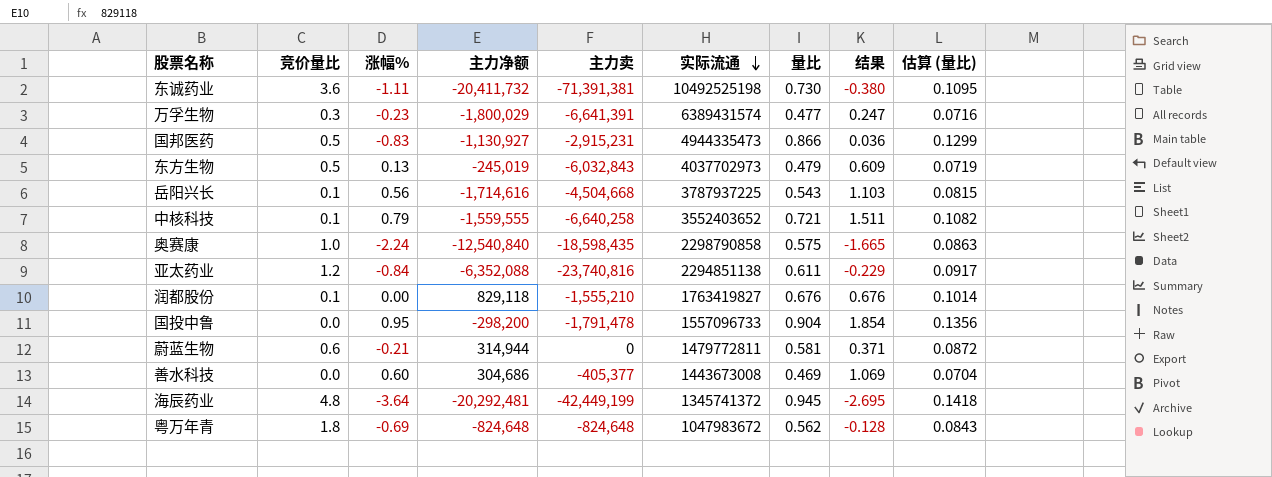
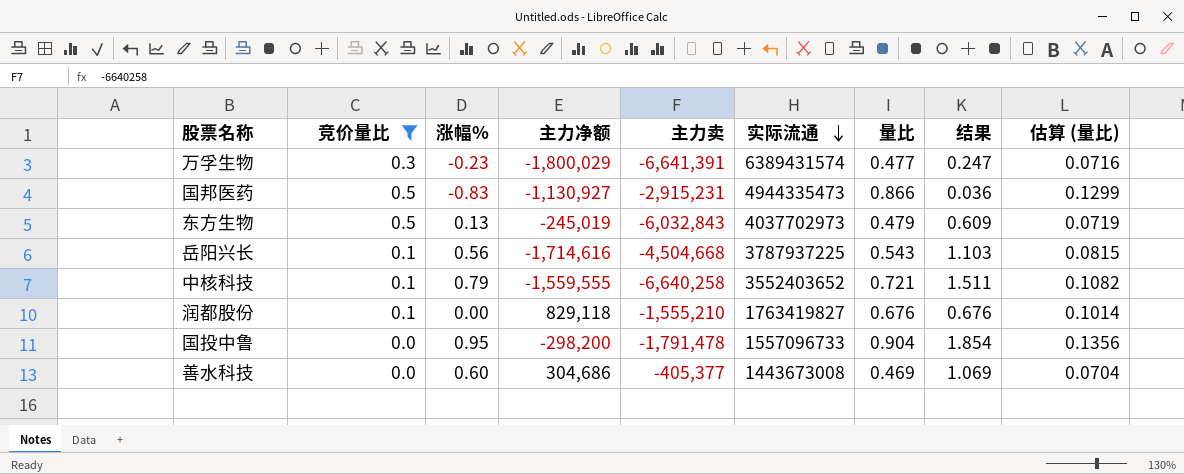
filter: none -> 竞价量比 <= 0.5

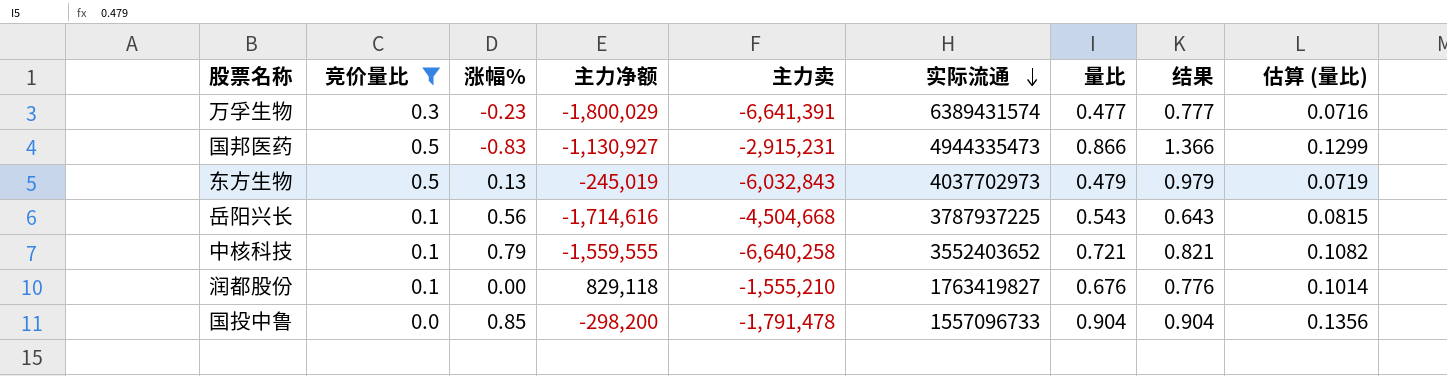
column 结果 | formula: [涨幅%] + [量比] -> [竞价量比] + [量比]
row 善水科技: 0.0 | 0.60 | 304,686 | -405,377 | 1443673008 | 0.469 | 1.069 | 0.0704 -> none
国投中鲁 | 涨幅%: 0.95 -> 0.85

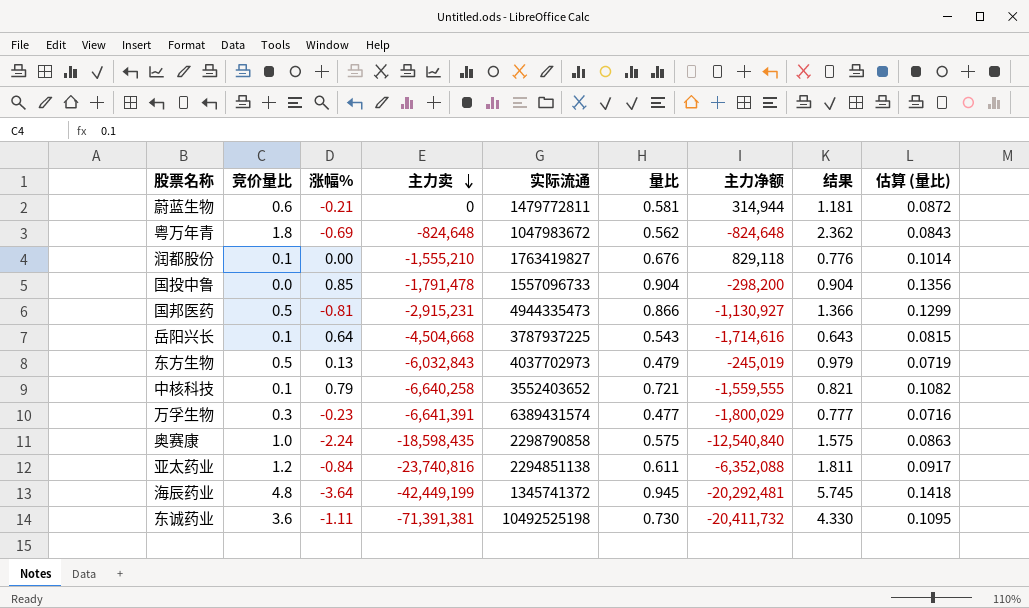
filter: 竞价量比 <= 0.5 -> none
row order: 实际流通 descending -> 主力卖 descending
column 主力净额 | position: 4 -> 7
国邦医药 | 涨幅%: -0.83 -> -0.81
岳阳兴长 | 涨幅%: 0.56 -> 0.64

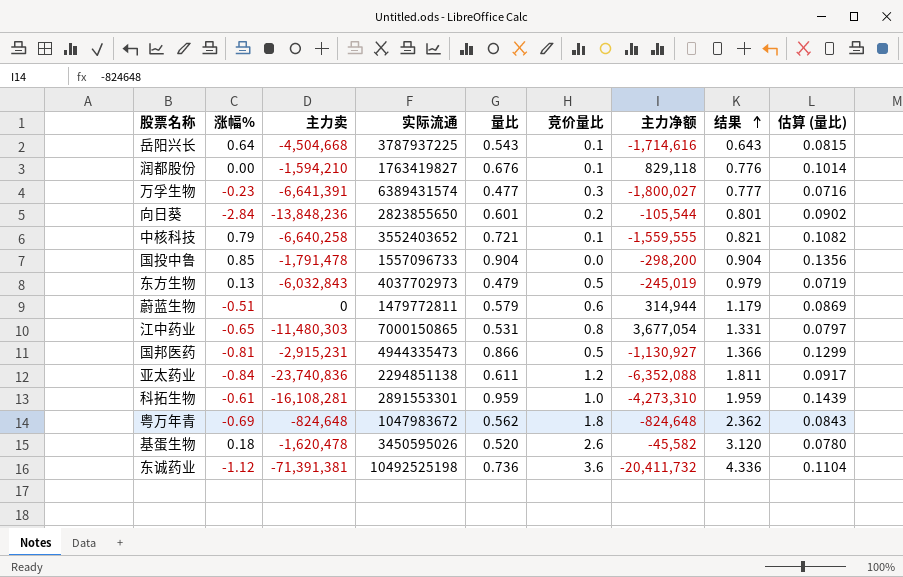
row order: 主力卖 descending -> 结果 ascending
column 竞价量比 | position: 2 -> 6
row 奥赛康: 1.0 | -2.24 | -18,598,435 | 2298790858 | 0.575 | -12,540,840 | 1.575 | 0.0863 -> none
row 海辰药业: 4.8 | -3.64 | -42,449,199 | 1345741372 | 0.945 | -20,292,481 | 5.745 | 0.1418 -> none
润都股份 | 主力卖: -1,555,210 -> -1,594,210
万孚生物 | 主力净额: -1,800,029 -> -1,800,027
row 向日葵: none -> -2.84 | -13,848,236 | 2823855650 | 0.601 | 0.2 | -105,544 | 0.801 | 0.0902
蔚蓝生物 | 涨幅%: -0.21 -> -0.51
蔚蓝生物 | 量比: 0.581 -> 0.579
蔚蓝生物 | 结果: 1.181 -> 1.179
蔚蓝生物 | 估算 (量比): 0.0872 -> 0.0869
row 江中药业: none -> -0.65 | -11,480,303 | 7000150865 | 0.531 | 0.8 | 3,677,054 | 1.331 | 0.0797
亚太药业 | 主力卖: -23,740,816 -> -23,740,836
row 科拓生物: none -> -0.61 | -16,108,281 | 2891553301 | 0.959 | 1.0 | -4,273,310 | 1.959 | 0.1439
row 基蛋生物: none -> 0.18 | -1,620,478 | 3450595026 | 0.520 | 2.6 | -45,582 | 3.120 | 0.0780
东诚药业 | 涨幅%: -1.11 -> -1.12
东诚药业 | 量比: 0.730 -> 0.736
东诚药业 | 结果: 4.330 -> 4.336
东诚药业 | 估算 (量比): 0.1095 -> 0.1104

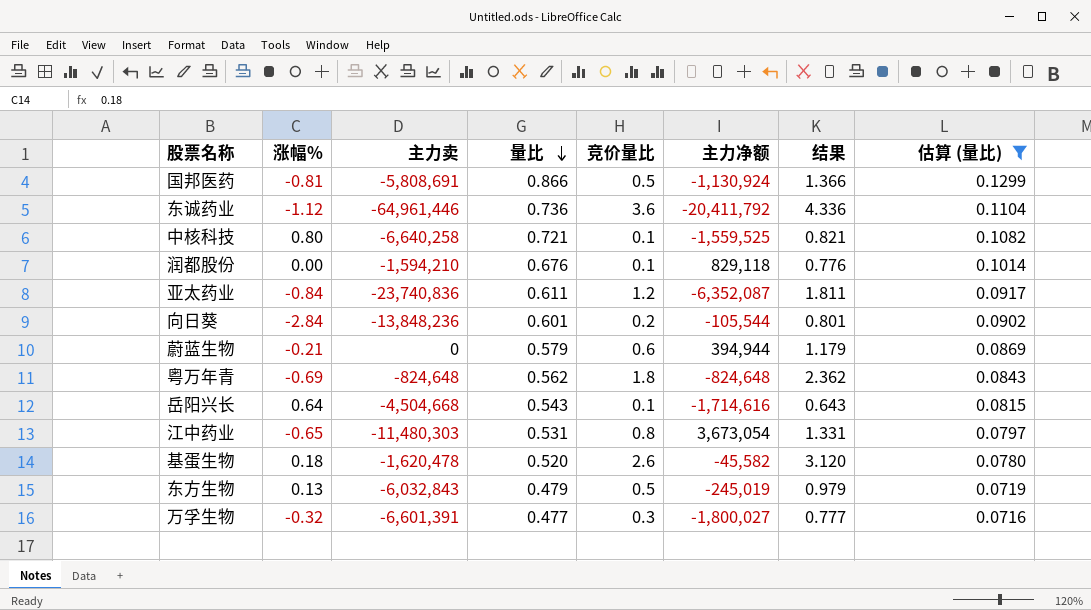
filter: none -> 估算 (量比) <= 0.1299
row order: 结果 ascending -> 量比 descending
column 实际流通 | position: 4 -> none
国邦医药 | 主力卖: -2,915,231 -> -5,808,691
国邦医药 | 主力净额: -1,130,927 -> -1,130,924
东诚药业 | 主力卖: -71,391,381 -> -64,961,446
东诚药业 | 主力净额: -20,411,732 -> -20,411,792
中核科技 | 涨幅%: 0.79 -> 0.80
中核科技 | 主力净额: -1,559,555 -> -1,559,525
亚太药业 | 主力净额: -6,352,088 -> -6,352,087
蔚蓝生物 | 涨幅%: -0.51 -> -0.21
蔚蓝生物 | 主力净额: 314,944 -> 394,944
江中药业 | 主力净额: 3,677,054 -> 3,673,054
万孚生物 | 涨幅%: -0.23 -> -0.32
万孚生物 | 主力卖: -6,641,391 -> -6,601,391

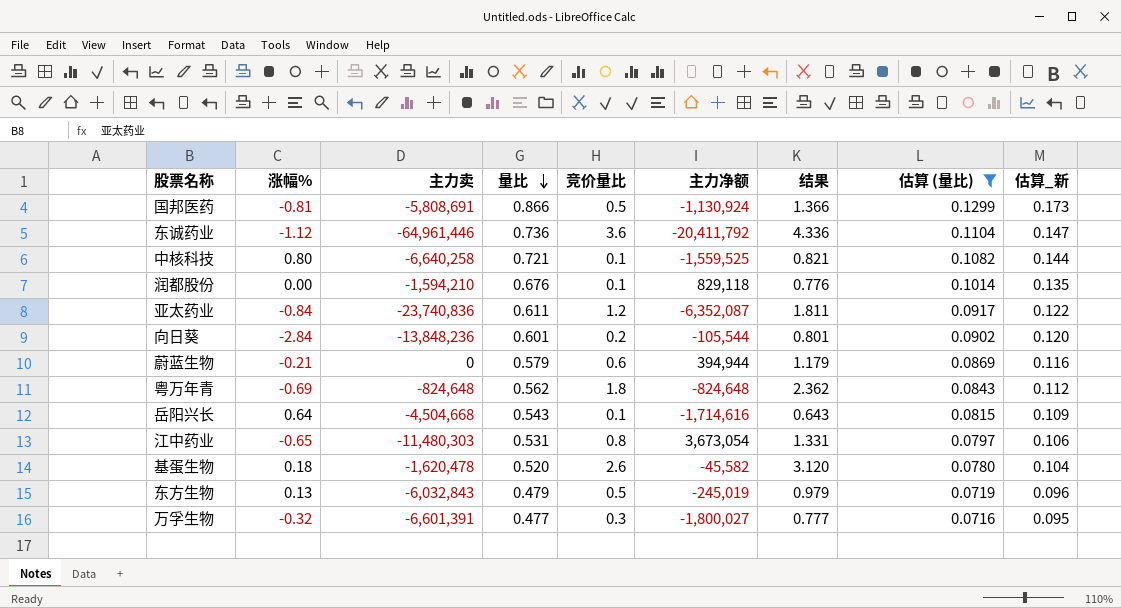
column 估算_新 | formula: none -> [量比] * 0.2

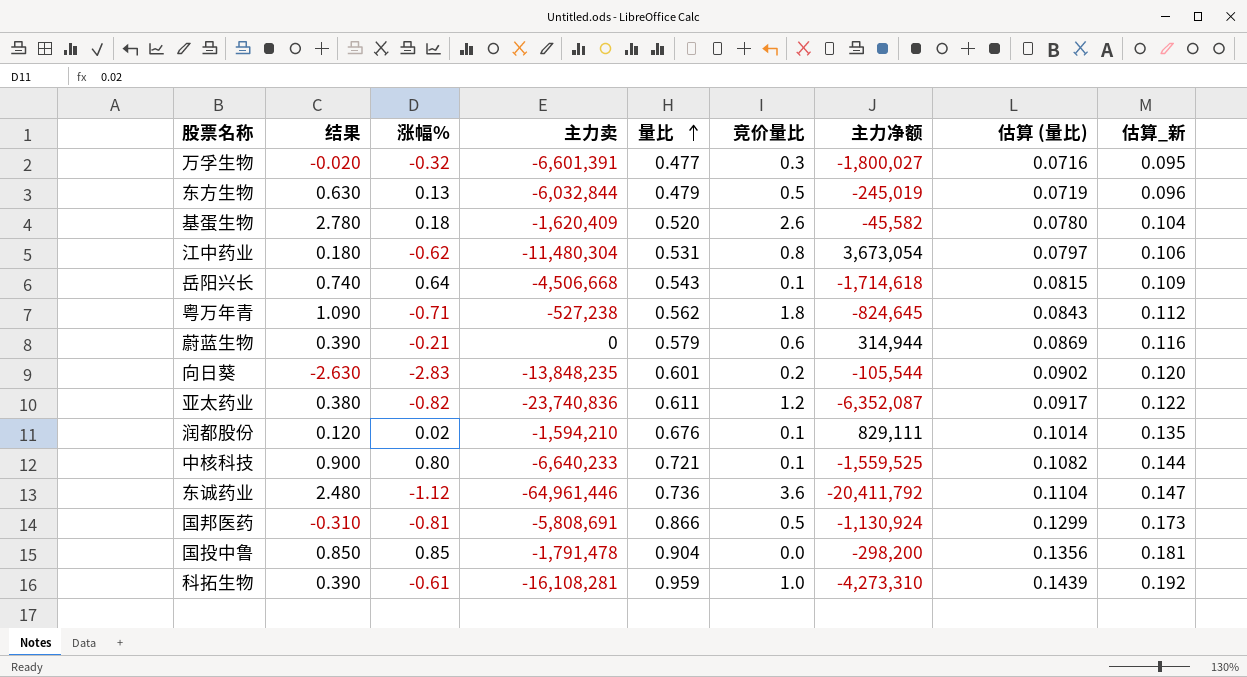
filter: 估算 (量比) <= 0.1299 -> none
row order: 量比 descending -> 量比 ascending
column 结果 | formula: [量比] + [竞价量比] -> [涨幅%] + [竞价量比]
column 结果 | position: 7 -> 2
东方生物 | 主力卖: -6,032,843 -> -6,032,844
基蛋生物 | 主力卖: -1,620,478 -> -1,620,409
江中药业 | 涨幅%: -0.65 -> -0.62
江中药业 | 主力卖: -11,480,303 -> -11,480,304
岳阳兴长 | 主力卖: -4,504,668 -> -4,506,668
岳阳兴长 | 主力净额: -1,714,616 -> -1,714,618
粤万年青 | 涨幅%: -0.69 -> -0.71
粤万年青 | 主力卖: -824,648 -> -527,238
粤万年青 | 主力净额: -824,648 -> -824,645
蔚蓝生物 | 主力净额: 394,944 -> 314,944
向日葵 | 涨幅%: -2.84 -> -2.83
向日葵 | 主力卖: -13,848,236 -> -13,848,235
亚太药业 | 涨幅%: -0.84 -> -0.82
润都股份 | 涨幅%: 0.00 -> 0.02
润都股份 | 主力净额: 829,118 -> 829,111
中核科技 | 主力卖: -6,640,258 -> -6,640,233

